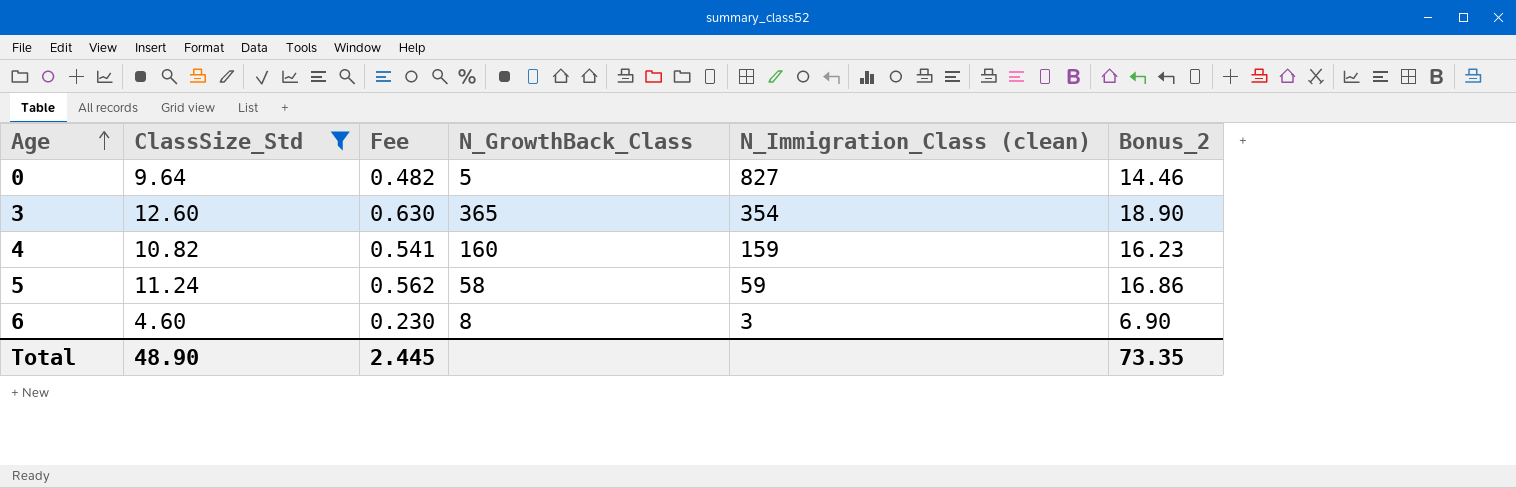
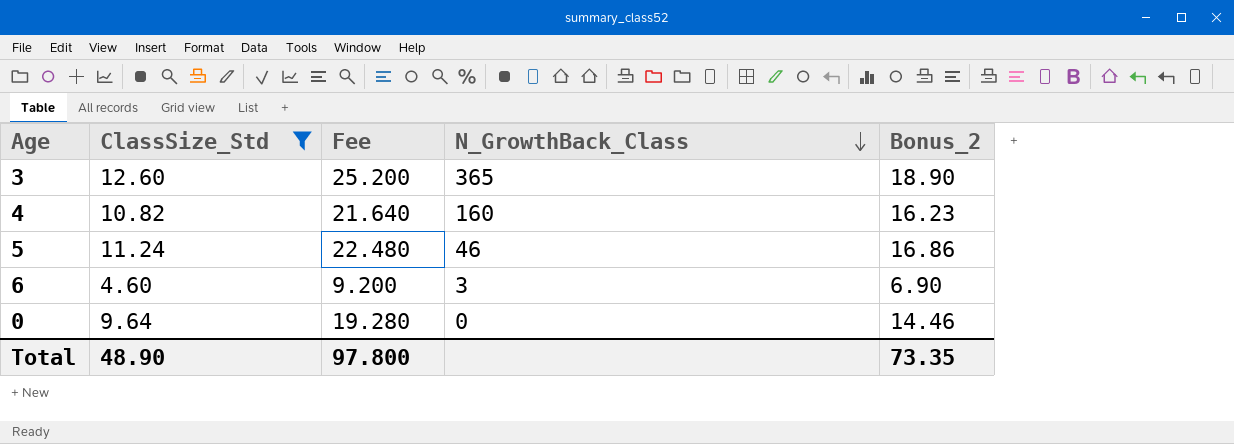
row order: Age ascending -> N_GrowthBack_Class descending
column N_Immigration_Class (clean) | position: 5 -> none
column Fee | formula: [ClassSize_Std] * 0.05 -> [ClassSize_Std] * 2
5 | N_GrowthBack_Class: 58 -> 46
6 | N_GrowthBack_Class: 8 -> 3
0 | N_GrowthBack_Class: 5 -> 0
Total | Fee: 2.445 -> 97.800

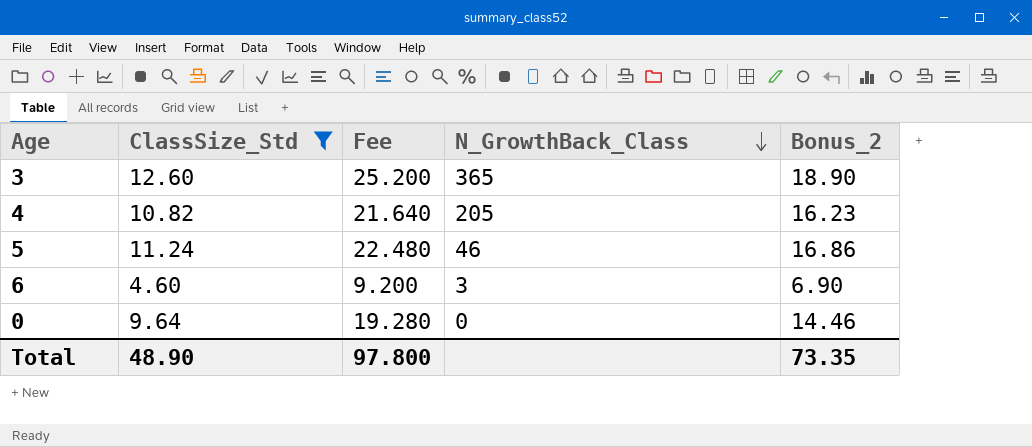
4 | N_GrowthBack_Class: 160 -> 205

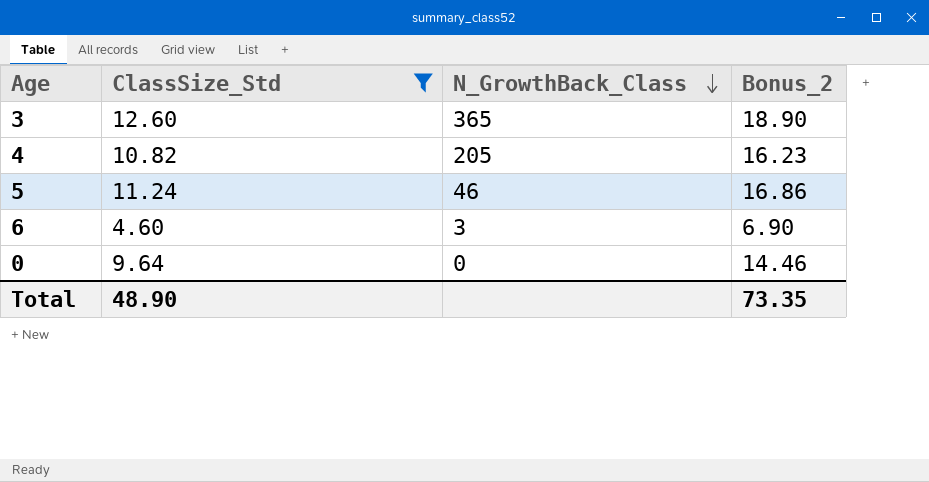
column Fee | formula: [ClassSize_Std] * 2 -> none

